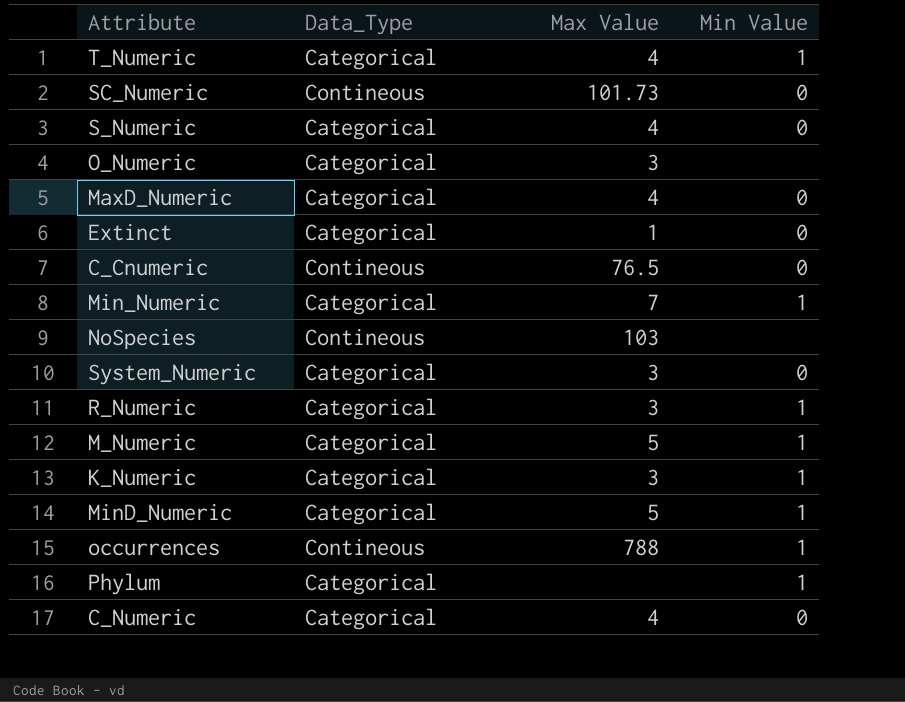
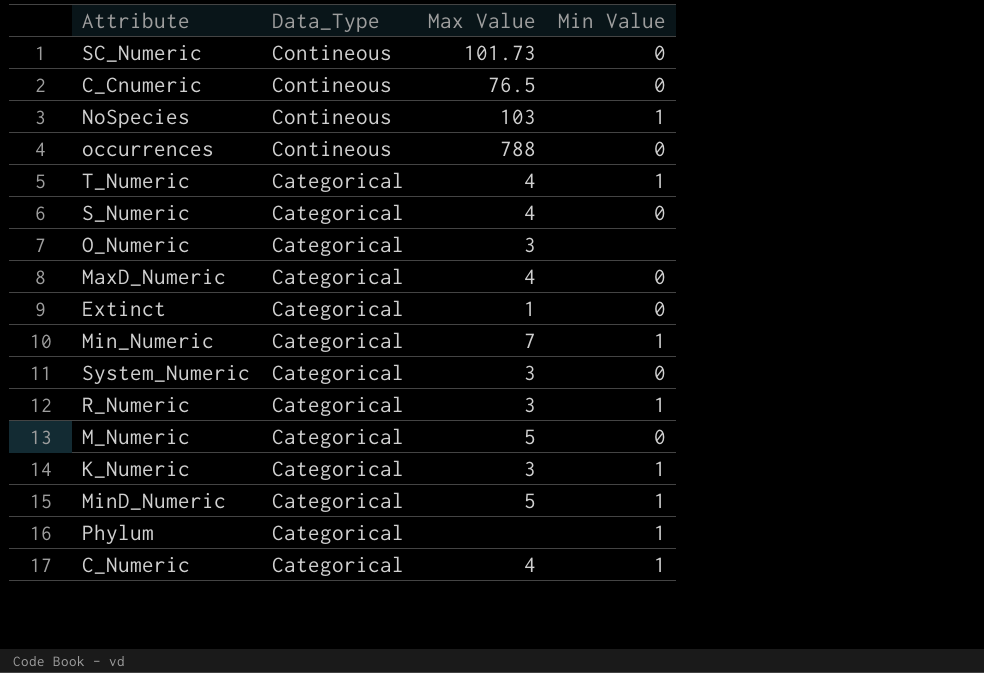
row order: none -> Data_Type descending
NoSpecies | Min Value: none -> 1
occurrences | Min Value: 1 -> 0
M_Numeric | Min Value: 1 -> 0
C_Numeric | Min Value: 0 -> 1

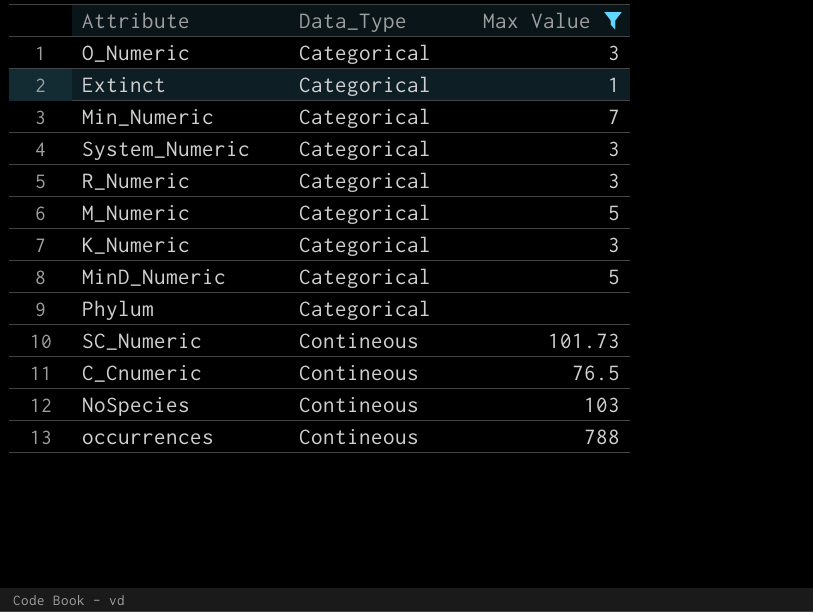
filter: none -> Max Value != 4
row order: Data_Type descending -> Data_Type ascending
column Min Value | position: 4 -> none

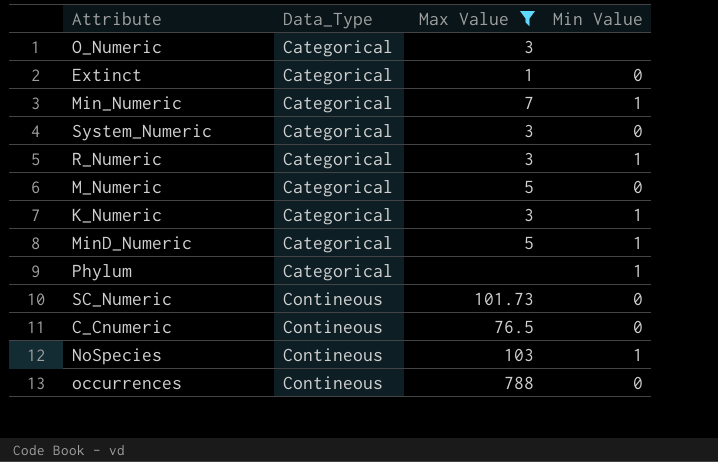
column Min Value | position: none -> 4

